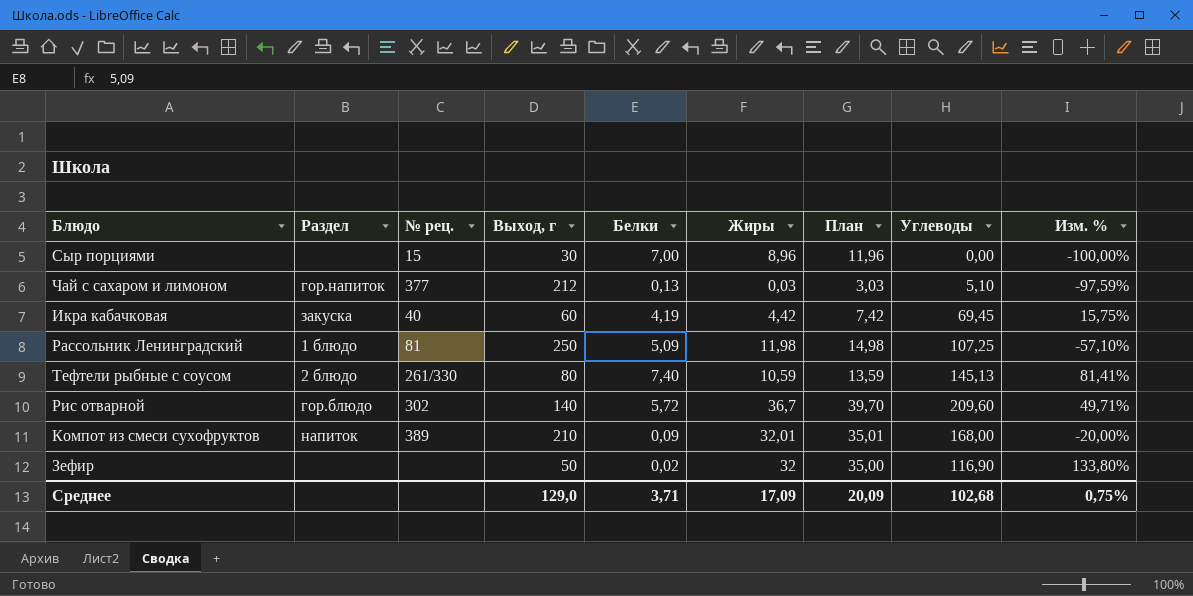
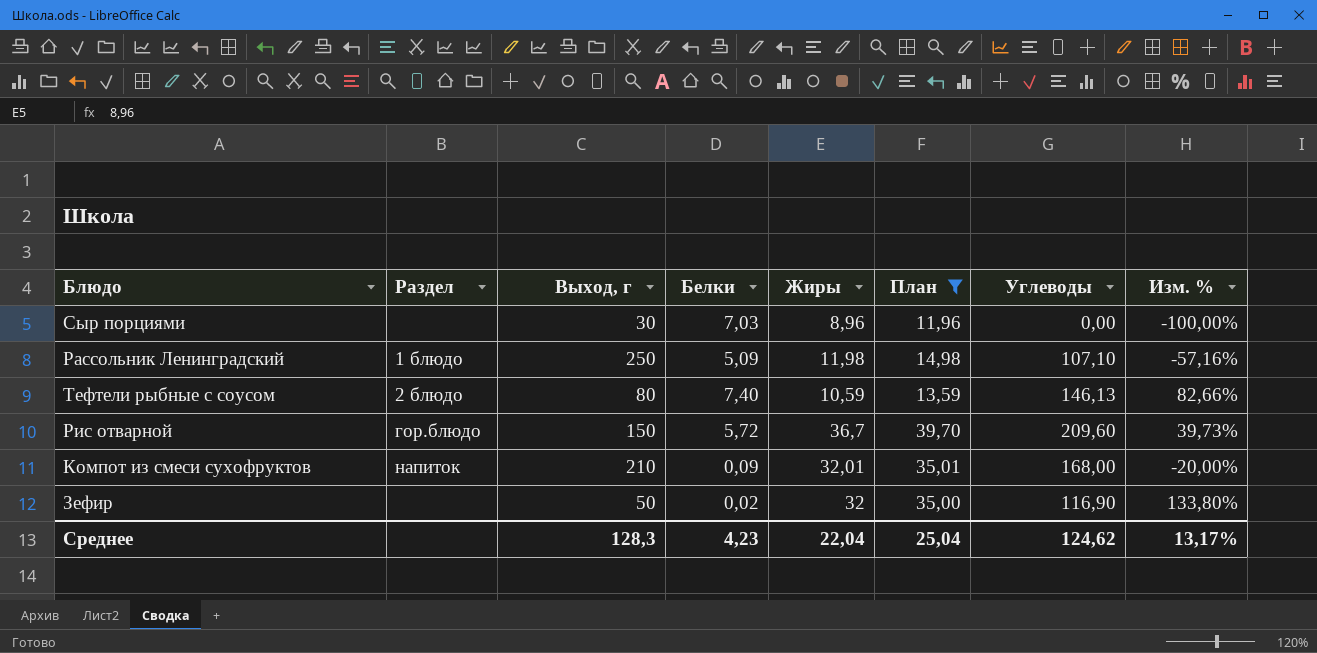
filter: none -> План >= 11,96
column № рец. | position: 3 -> none
Сыр порциями | Белки: 7,00 -> 7,03
Рассольник Ленинградский | Углеводы: 107,25 -> 107,10
Рассольник Ленинградский | Изм. %: -57,10% -> -57,16%
Тефтели рыбные с соусом | Углеводы: 145,13 -> 146,13
Тефтели рыбные с соусом | Изм. %: 81,41% -> 82,66%
Рис отварной | Выход, г: 140 -> 150
Рис отварной | Изм. %: 49,71% -> 39,73%
Среднее | Выход, г: 129,0 -> 128,3
Среднее | Белки: 3,71 -> 4,23
Среднее | Жиры: 17,09 -> 22,04
Среднее | План: 20,09 -> 25,04
Среднее | Углеводы: 102,68 -> 124,62
Среднее | Изм. %: 0,75% -> 13,17%

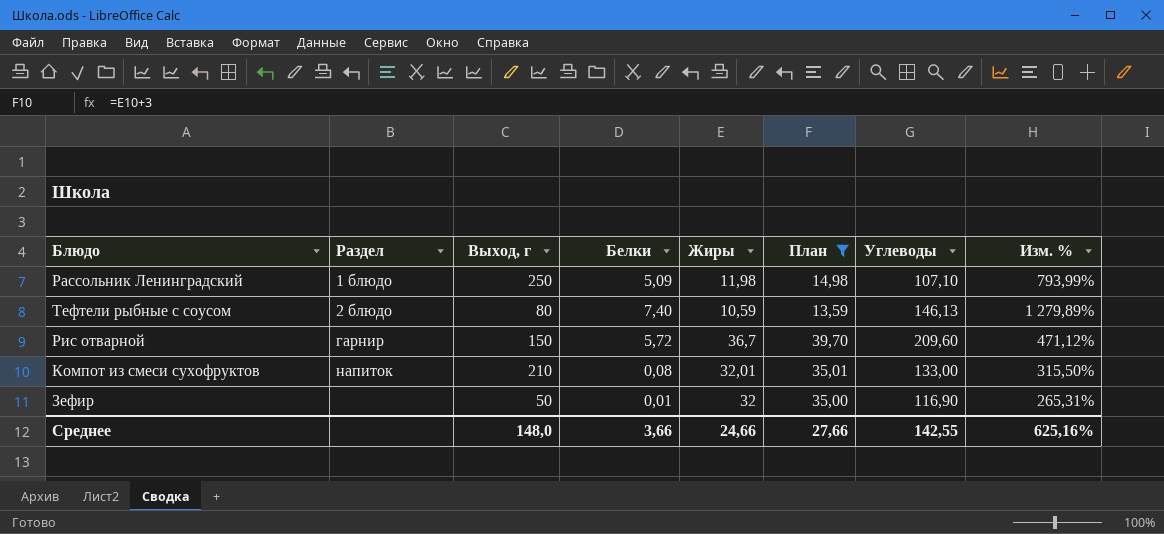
column Изм. % | formula: ([Углеводы] - [Выход, г]) / [Выход, г] -> ([Углеводы] - [Жиры]) / [Жиры]
row Сыр порциями: none | 30 | 7,03 | 8,96 | 11,96 | 0,00 | -100,00% -> none
Рис отварной | Раздел: гор.блюдо -> гарнир
Компот из смеси сухофруктов | Белки: 0,09 -> 0,08
Компот из смеси сухофруктов | Углеводы: 168,00 -> 133,00
Зефир | Белки: 0,02 -> 0,01
Среднее | Выход, г: 128,3 -> 148,0
Среднее | Белки: 4,23 -> 3,66
Среднее | Жиры: 22,04 -> 24,66
Среднее | План: 25,04 -> 27,66
Среднее | Углеводы: 124,62 -> 142,55
Среднее | Изм. %: 13,17% -> 625,16%

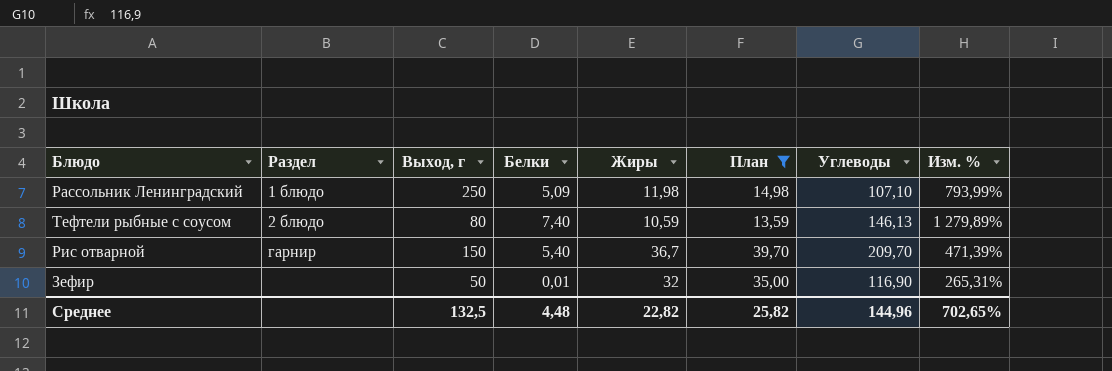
row Компот из смеси сухофруктов: напиток | 210 | 0,08 | 32,01 | 35,01 | 133,00 | 315,50% -> none
Рис отварной | Белки: 5,72 -> 5,40
Рис отварной | Углеводы: 209,60 -> 209,70
Рис отварной | Изм. %: 471,12% -> 471,39%
Среднее | Выход, г: 148,0 -> 132,5
Среднее | Белки: 3,66 -> 4,48
Среднее | Жиры: 24,66 -> 22,82
Среднее | План: 27,66 -> 25,82
Среднее | Углеводы: 142,55 -> 144,96
Среднее | Изм. %: 625,16% -> 702,65%

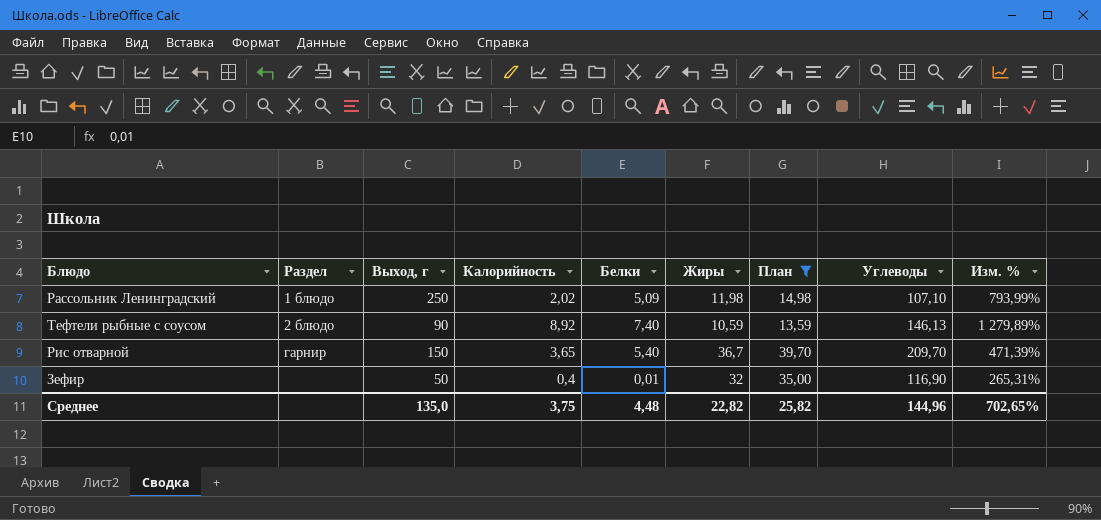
column Калорийность | position: none -> 4
Тефтели рыбные с соусом | Выход, г: 80 -> 90
Среднее | Выход, г: 132,5 -> 135,0

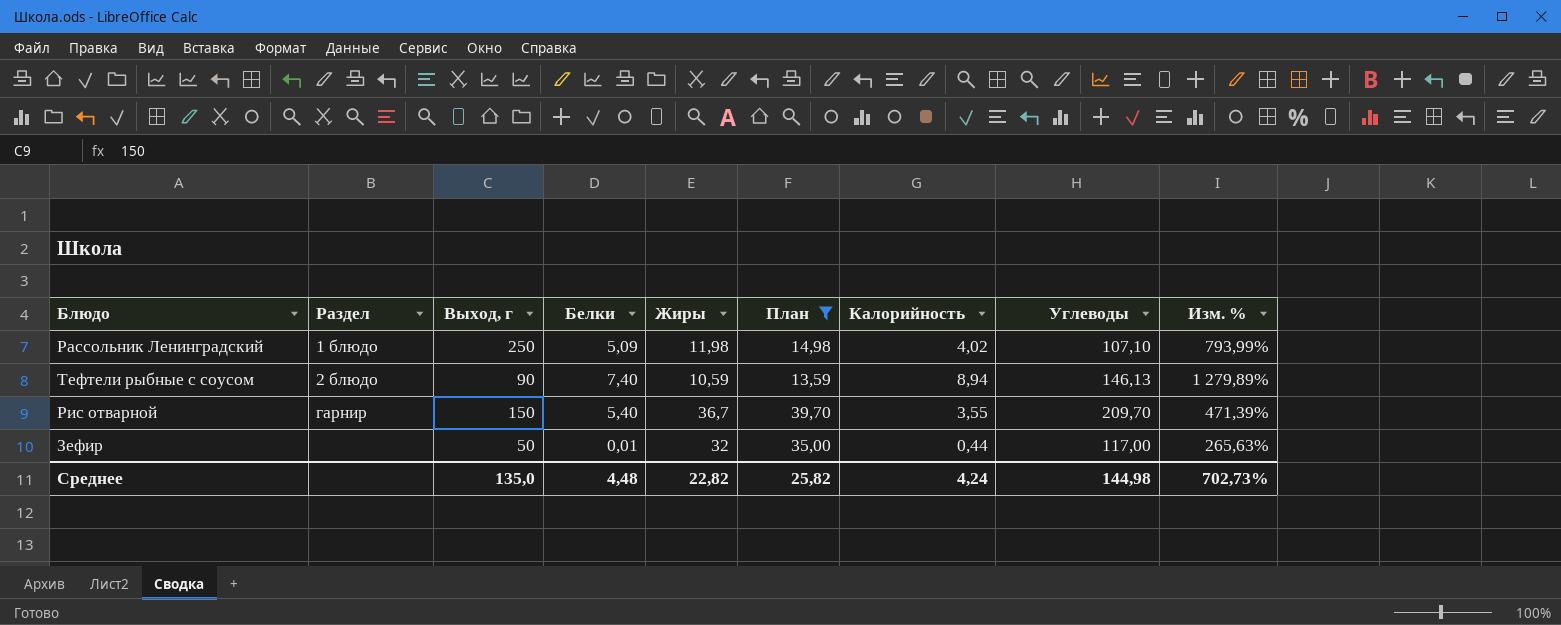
column Калорийность | position: 4 -> 7
Рассольник Ленинградский | Калорийность: 2,02 -> 4,02
Тефтели рыбные с соусом | Калорийность: 8,92 -> 8,94
Рис отварной | Калорийность: 3,65 -> 3,55
Зефир | Калорийность: 0,4 -> 0,44
Зефир | Углеводы: 116,90 -> 117,00
Зефир | Изм. %: 265,31% -> 265,63%
Среднее | Калорийность: 3,75 -> 4,24
Среднее | Углеводы: 144,96 -> 144,98
Среднее | Изм. %: 702,65% -> 702,73%

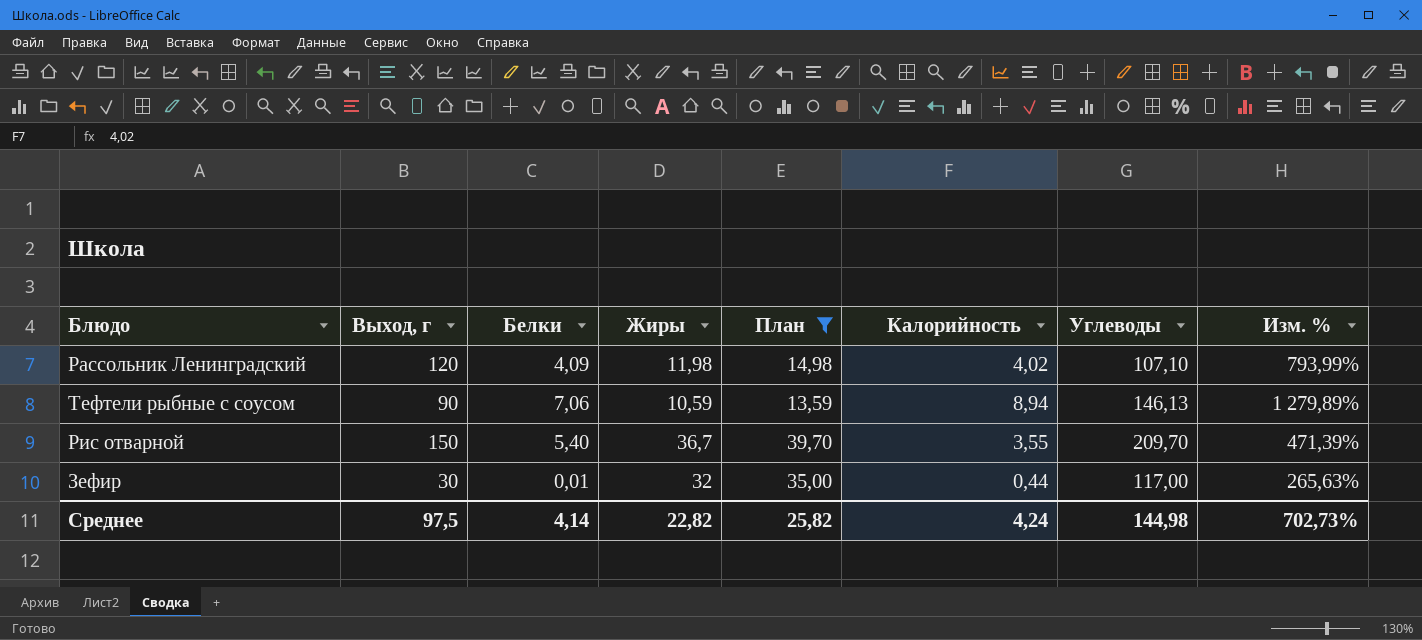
column Раздел | position: 2 -> none
Рассольник Ленинградский | Выход, г: 250 -> 120
Рассольник Ленинградский | Белки: 5,09 -> 4,09
Тефтели рыбные с соусом | Белки: 7,40 -> 7,06
Зефир | Выход, г: 50 -> 30
Среднее | Выход, г: 135,0 -> 97,5
Среднее | Белки: 4,48 -> 4,14

